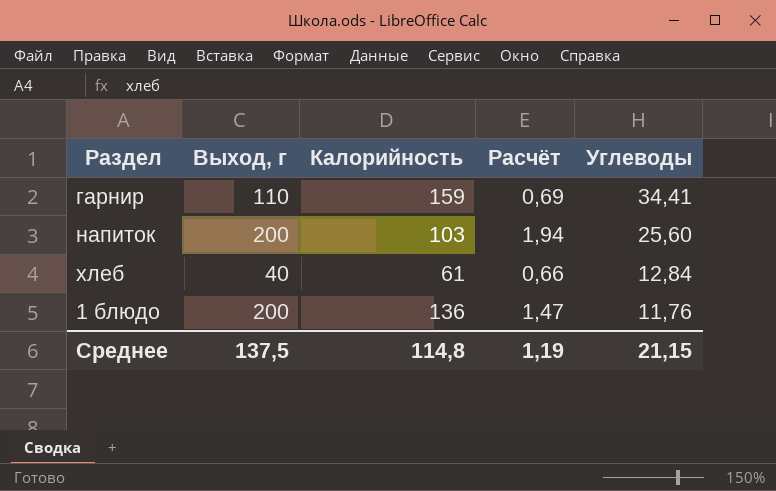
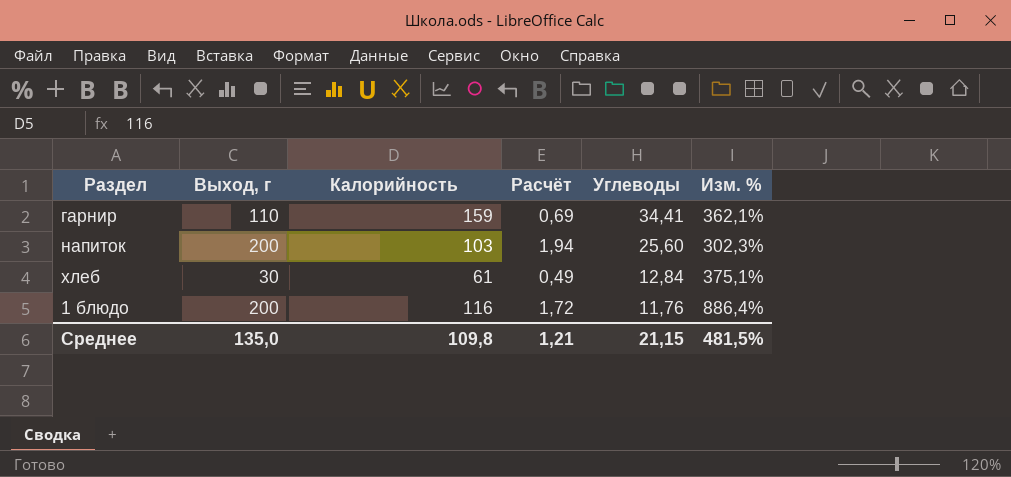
column Изм. % | formula: none -> ([Калорийность] - [Углеводы]) / [Углеводы]
хлеб | Выход, г: 40 -> 30
хлеб | Расчёт: 0,66 -> 0,49
1 блюдо | Калорийность: 136 -> 116
1 блюдо | Расчёт: 1,47 -> 1,72
Среднее | Выход, г: 137,5 -> 135,0
Среднее | Калорийность: 114,8 -> 109,8
Среднее | Расчёт: 1,19 -> 1,21

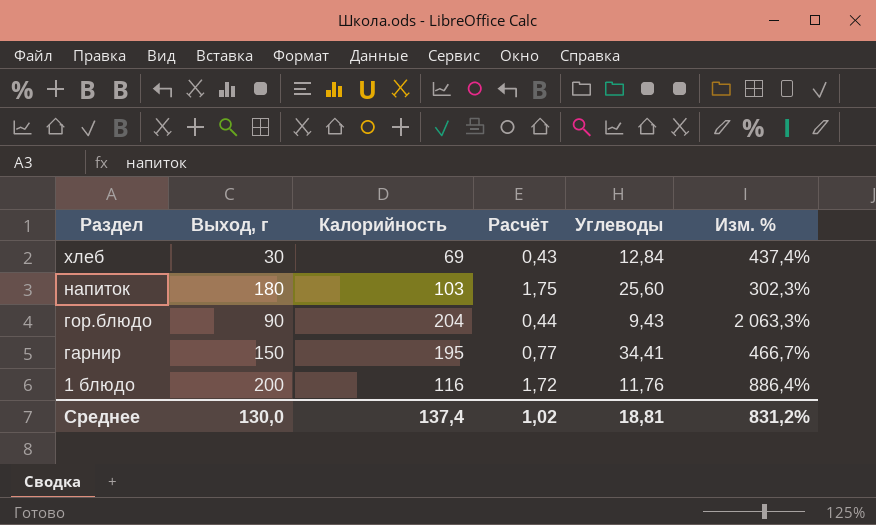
row order: Углеводы descending -> Раздел descending
хлеб | Калорийность: 61 -> 69
хлеб | Расчёт: 0,49 -> 0,43
хлеб | Изм. %: 375,1% -> 437,4%
напиток | Выход, г: 200 -> 180
напиток | Расчёт: 1,94 -> 1,75
row гор.блюдо: none -> 90 | 204 | 0,44 | 9,43 | 2 063,3%
гарнир | Выход, г: 110 -> 150
гарнир | Калорийность: 159 -> 195
гарнир | Расчёт: 0,69 -> 0,77
гарнир | Изм. %: 362,1% -> 466,7%
Среднее | Выход, г: 135,0 -> 130,0
Среднее | Калорийность: 109,8 -> 137,4
Среднее | Расчёт: 1,21 -> 1,02
Среднее | Углеводы: 21,15 -> 18,81
Среднее | Изм. %: 481,5% -> 831,2%

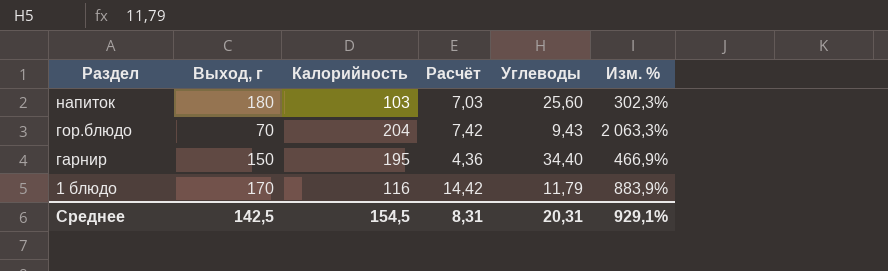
column Расчёт | formula: [Выход, г] / [Калорийность] -> [Выход, г] / [Углеводы]
row хлеб: 30 | 69 | 0,43 | 12,84 | 437,4% -> none
гор.блюдо | Выход, г: 90 -> 70
гарнир | Углеводы: 34,41 -> 34,40
гарнир | Изм. %: 466,7% -> 466,9%
1 блюдо | Выход, г: 200 -> 170
1 блюдо | Углеводы: 11,76 -> 11,79
1 блюдо | Изм. %: 886,4% -> 883,9%
Среднее | Выход, г: 130,0 -> 142,5
Среднее | Калорийность: 137,4 -> 154,5
Среднее | Расчёт: 1,02 -> 8,31
Среднее | Углеводы: 18,81 -> 20,31
Среднее | Изм. %: 831,2% -> 929,1%

